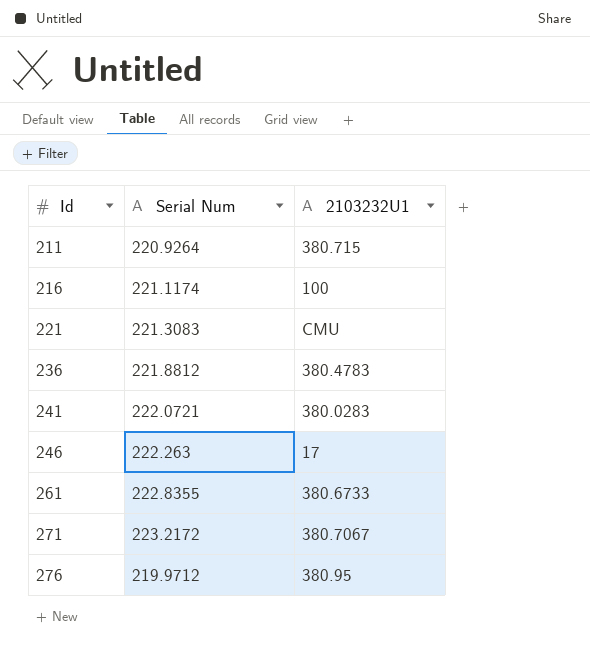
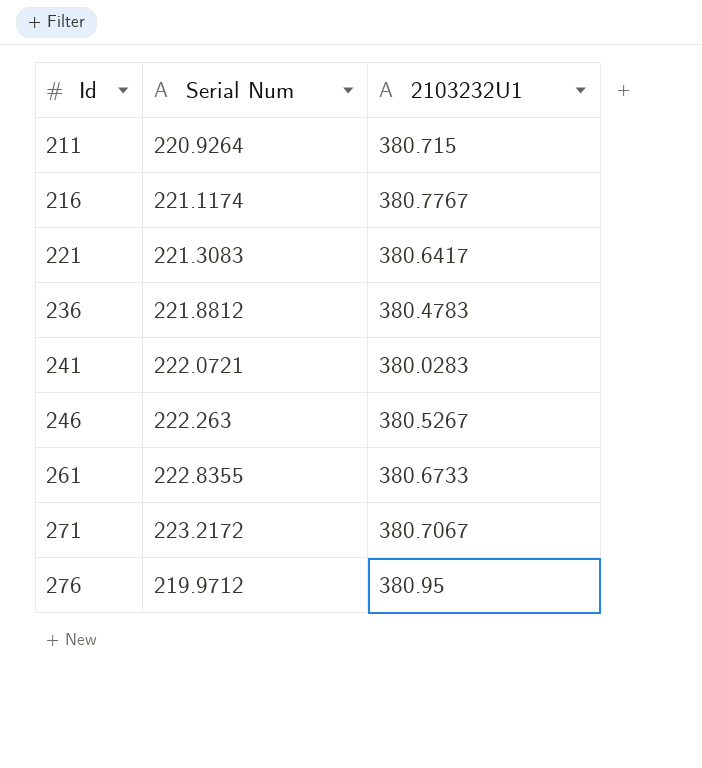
216 | 2103232U1: 100 -> 380.7767
221 | 2103232U1: CMU -> 380.6417
246 | 2103232U1: 17 -> 380.5267

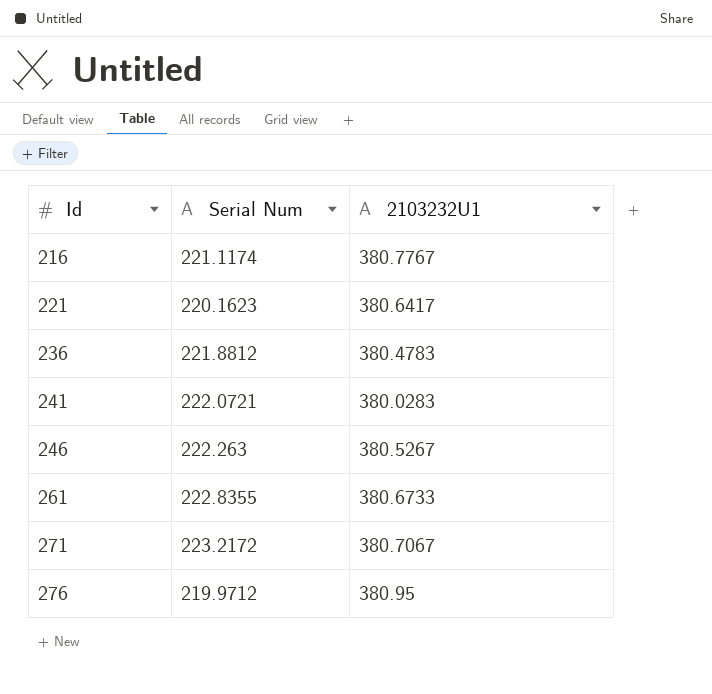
row 211: 220.9264 | 380.715 -> none
221 | Serial Num: 221.3083 -> 220.1623

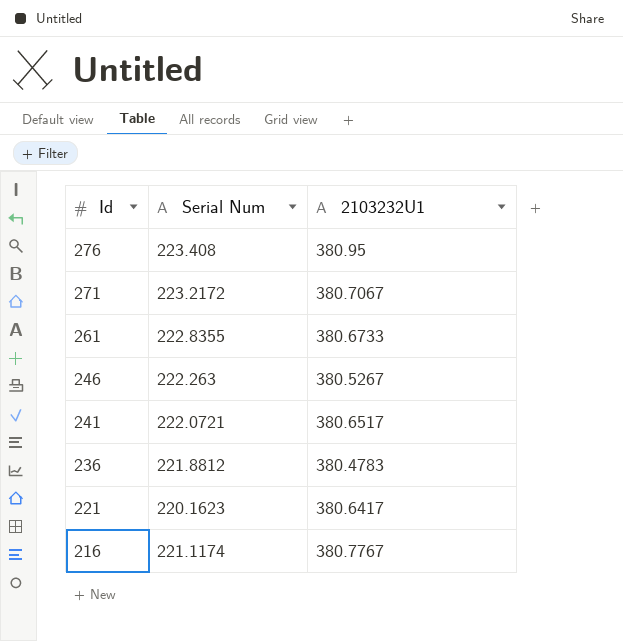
row order: Id ascending -> Id descending
276 | Serial Num: 219.9712 -> 223.408
241 | 2103232U1: 380.0283 -> 380.6517

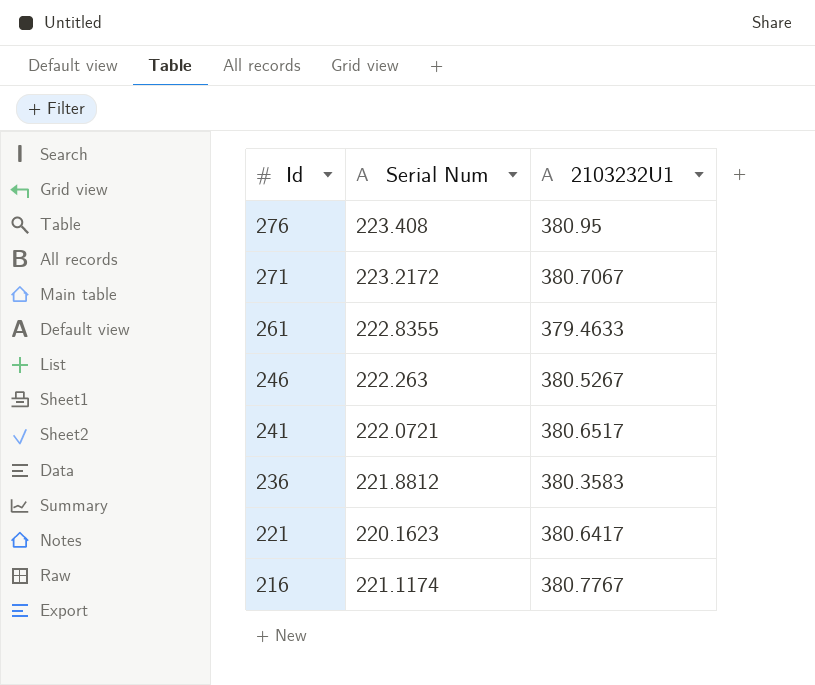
261 | 2103232U1: 380.6733 -> 379.4633
236 | 2103232U1: 380.4783 -> 380.3583

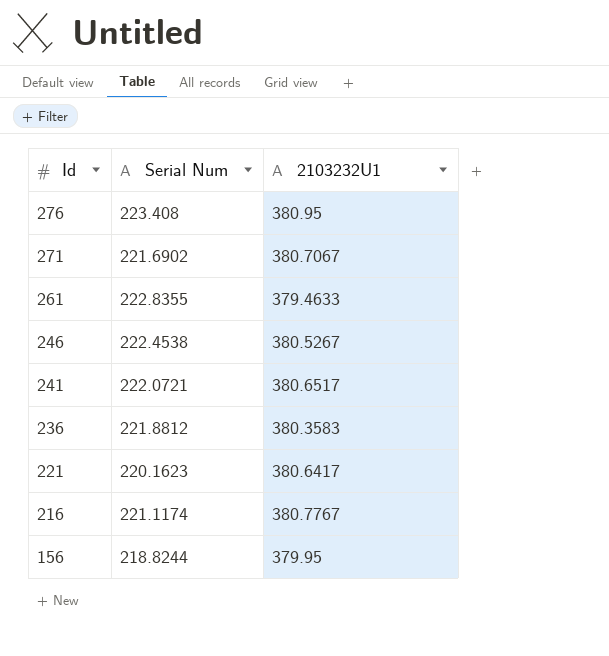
271 | Serial Num: 223.2172 -> 221.6902
246 | Serial Num: 222.263 -> 222.4538
row 156: none -> 218.8244 | 379.95

